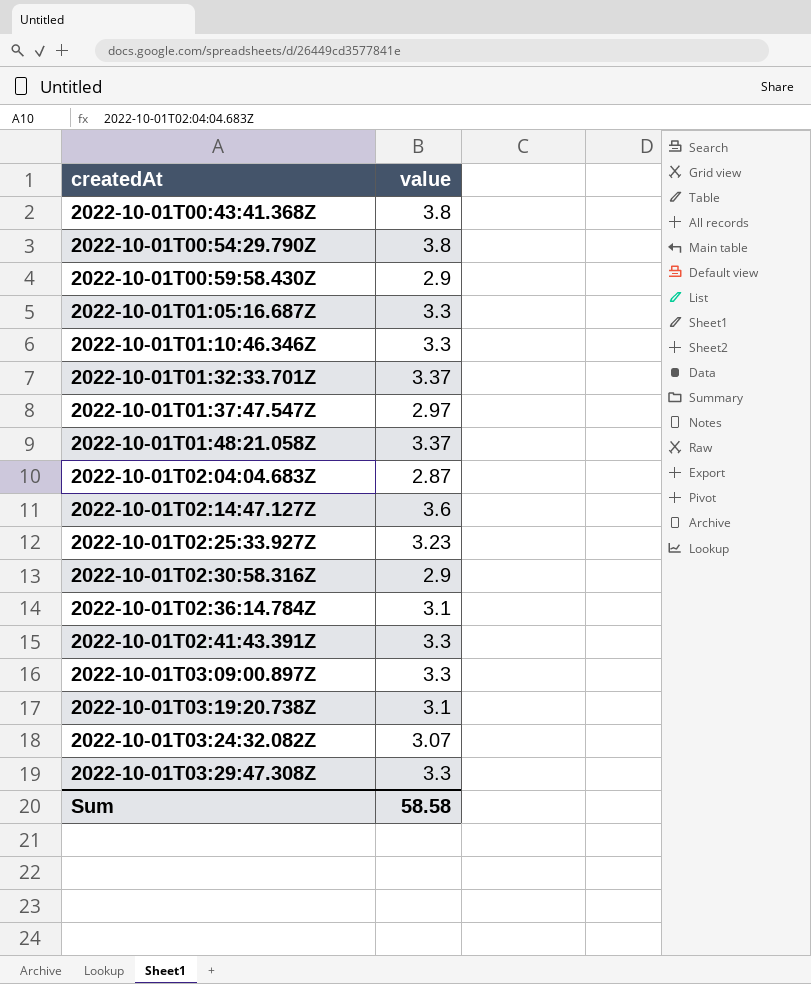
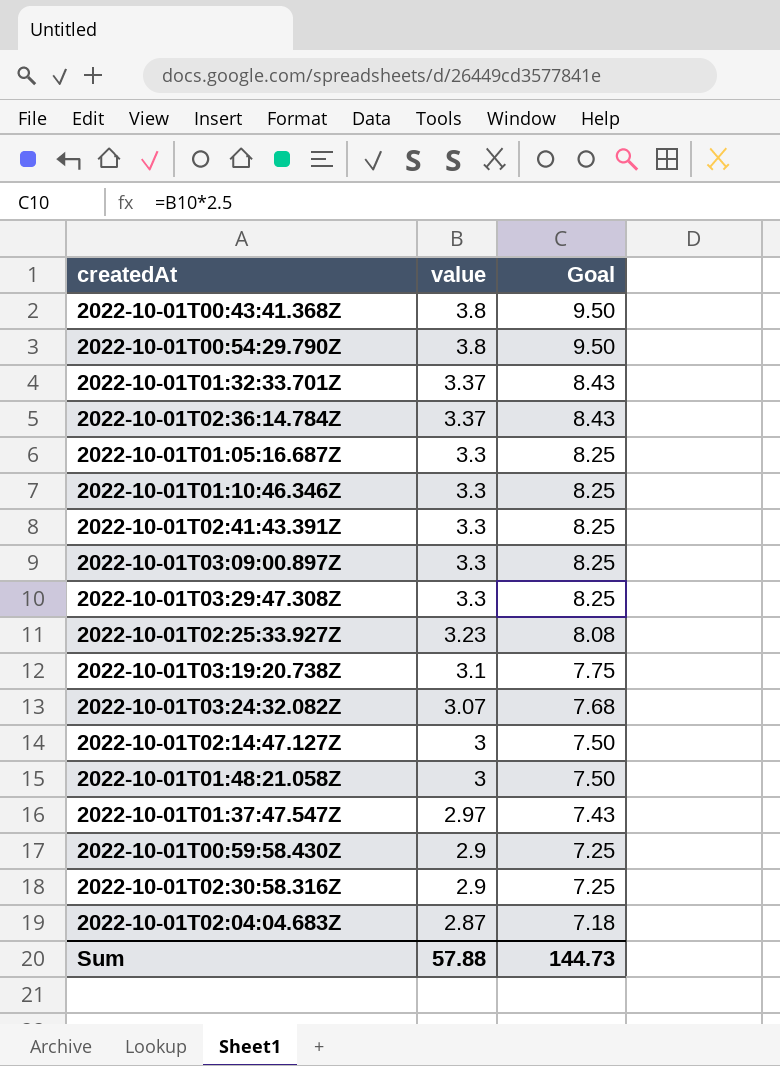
row order: createdAt ascending -> value descending
column Goal | formula: none -> [value] * 2.5
2022-10-01T02:36:14.784Z | value: 3.1 -> 3.37
2022-10-01T02:14:47.127Z | value: 3.6 -> 3
2022-10-01T01:48:21.058Z | value: 3.37 -> 3
Sum | value: 58.58 -> 57.88

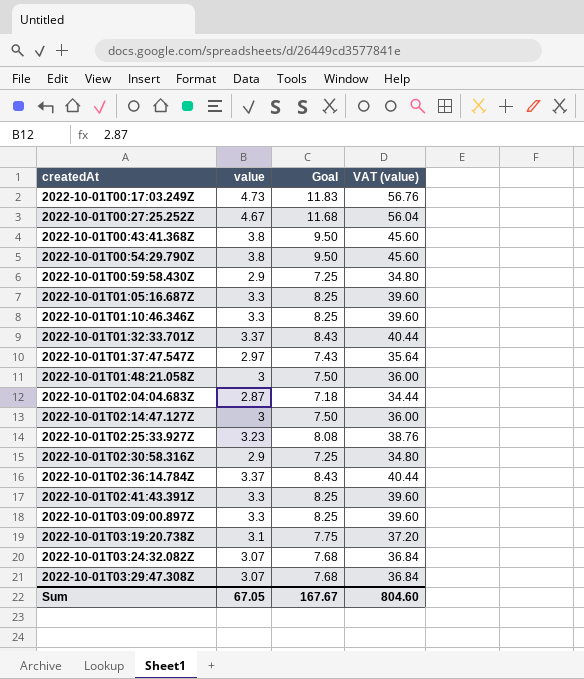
row order: value descending -> createdAt ascending
column VAT (value) | formula: none -> [value] * 12
row 2022-10-01T00:17:03.249Z: none -> 4.73 | 11.83 | 56.76
row 2022-10-01T00:27:25.252Z: none -> 4.67 | 11.68 | 56.04
2022-10-01T03:29:47.308Z | value: 3.3 -> 3.07
2022-10-01T03:29:47.308Z | Goal: 8.25 -> 7.68
Sum | value: 57.88 -> 67.05
Sum | Goal: 144.73 -> 167.67

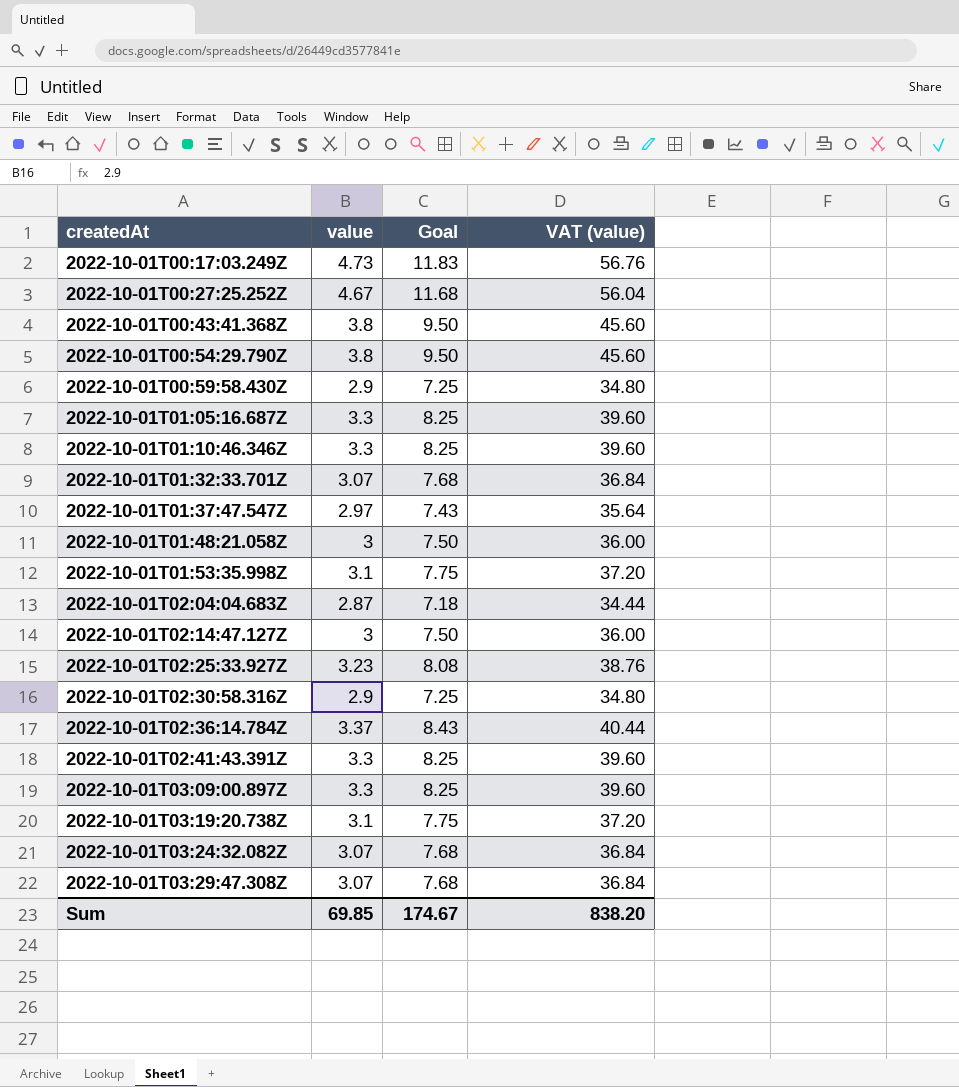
2022-10-01T01:32:33.701Z | value: 3.37 -> 3.07
2022-10-01T01:32:33.701Z | Goal: 8.43 -> 7.68
2022-10-01T01:32:33.701Z | VAT (value): 40.44 -> 36.84
row 2022-10-01T01:53:35.998Z: none -> 3.1 | 7.75 | 37.20
Sum | value: 67.05 -> 69.85
Sum | Goal: 167.67 -> 174.67
Sum | VAT (value): 804.60 -> 838.20

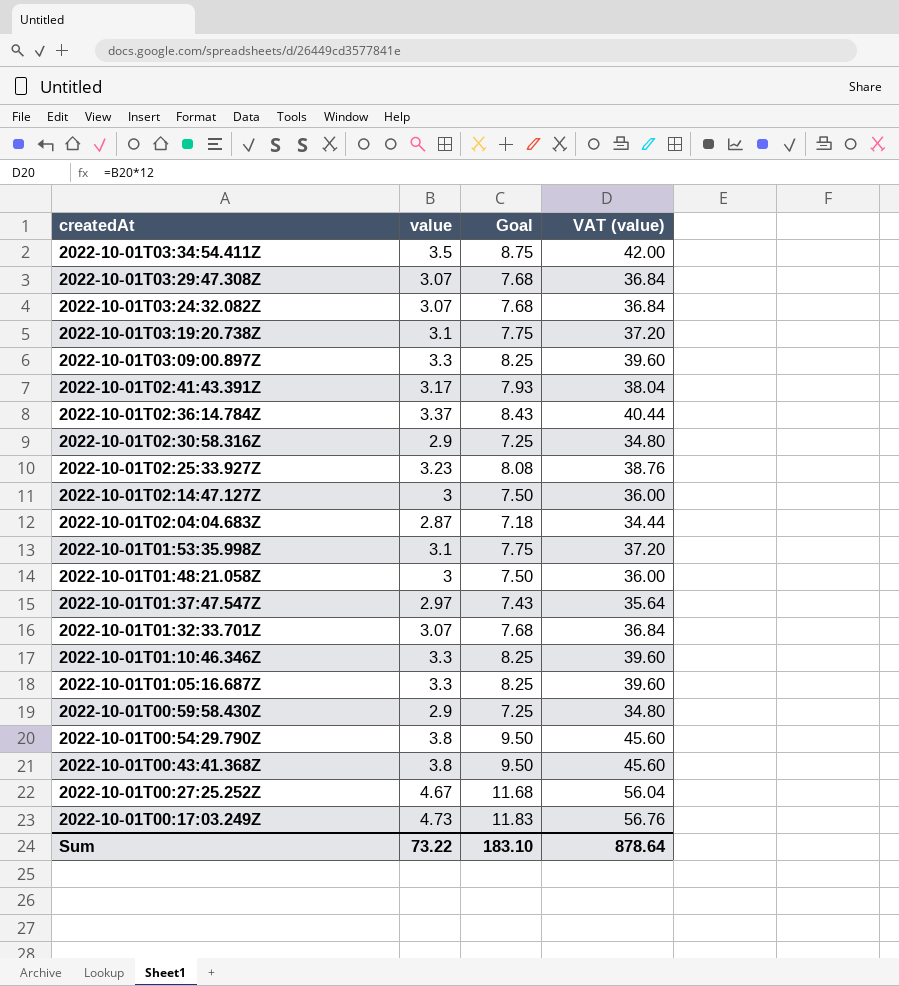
row order: createdAt ascending -> createdAt descending
row 2022-10-01T03:34:54.411Z: none -> 3.5 | 8.75 | 42.00
2022-10-01T02:41:43.391Z | value: 3.3 -> 3.17
2022-10-01T02:41:43.391Z | Goal: 8.25 -> 7.93
2022-10-01T02:41:43.391Z | VAT (value): 39.60 -> 38.04
Sum | value: 69.85 -> 73.22
Sum | Goal: 174.67 -> 183.10
Sum | VAT (value): 838.20 -> 878.64

